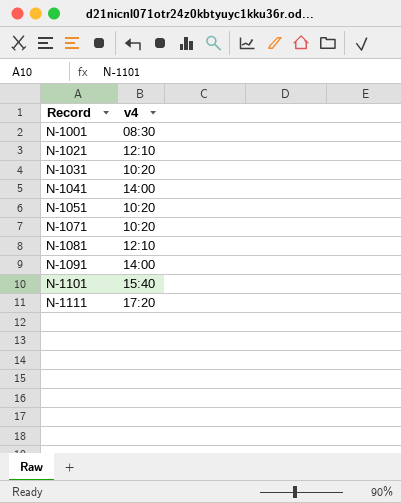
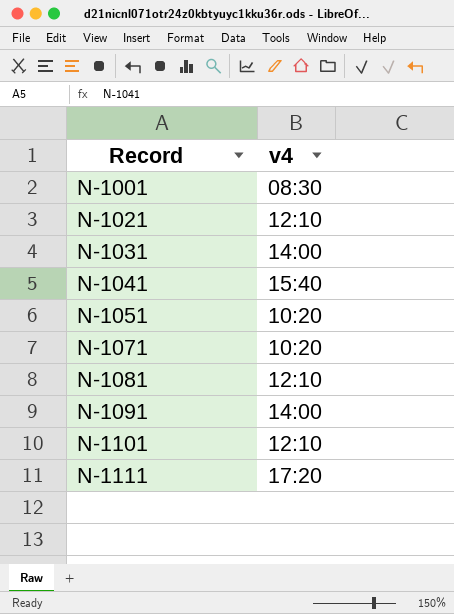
N-1031 | v4: 10:20 -> 14:00
N-1041 | v4: 14:00 -> 15:40
N-1101 | v4: 15:40 -> 12:10

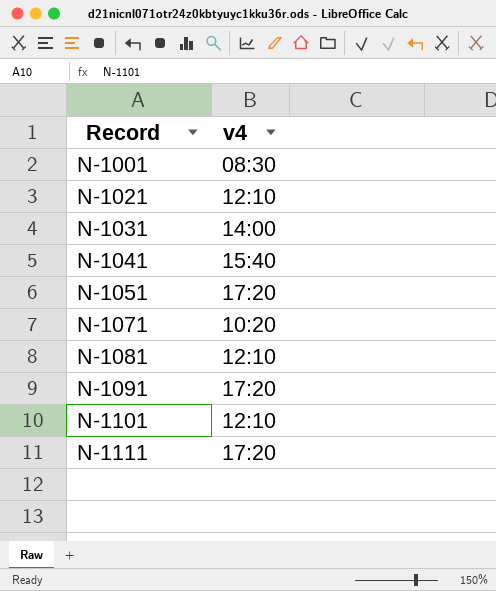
N-1051 | v4: 10:20 -> 17:20
N-1091 | v4: 14:00 -> 17:20

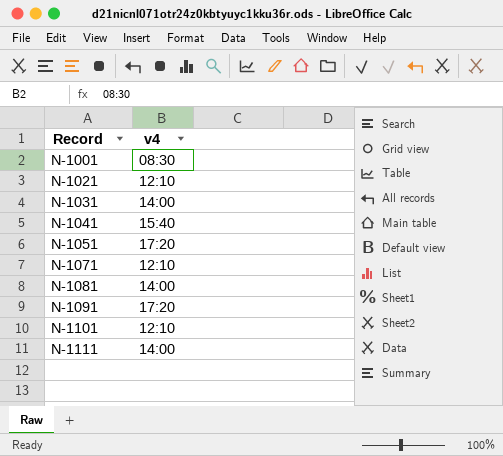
N-1071 | v4: 10:20 -> 12:10
N-1081 | v4: 12:10 -> 14:00
N-1111 | v4: 17:20 -> 14:00

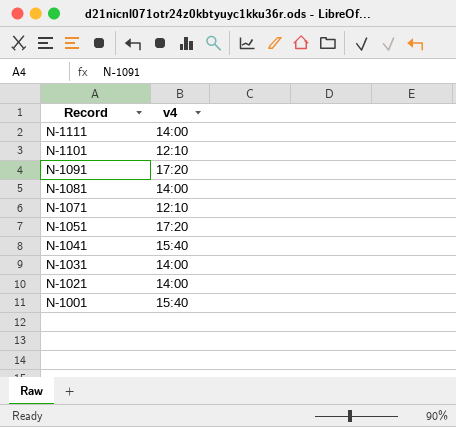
row order: Record ascending -> Record descending
N-1021 | v4: 12:10 -> 14:00
N-1001 | v4: 08:30 -> 15:40

